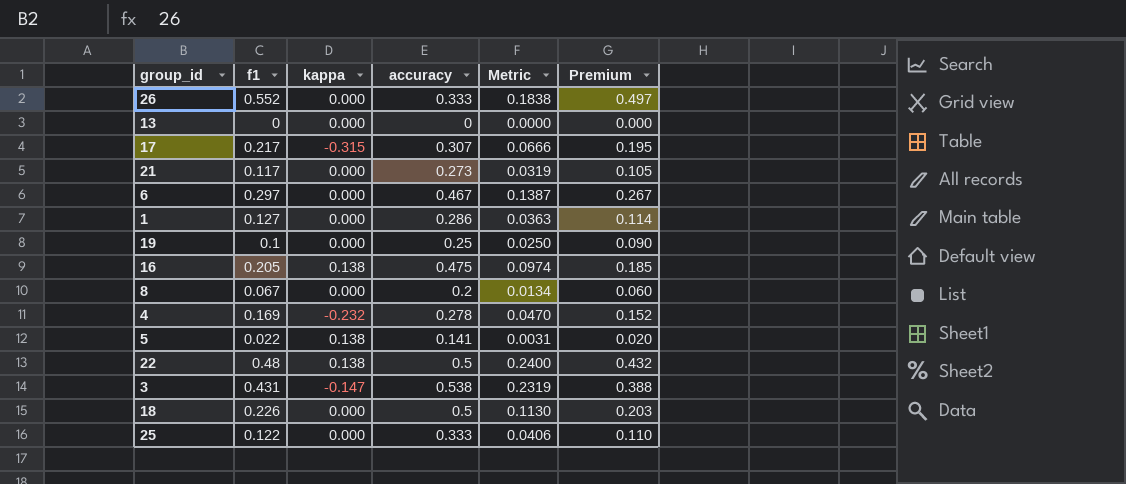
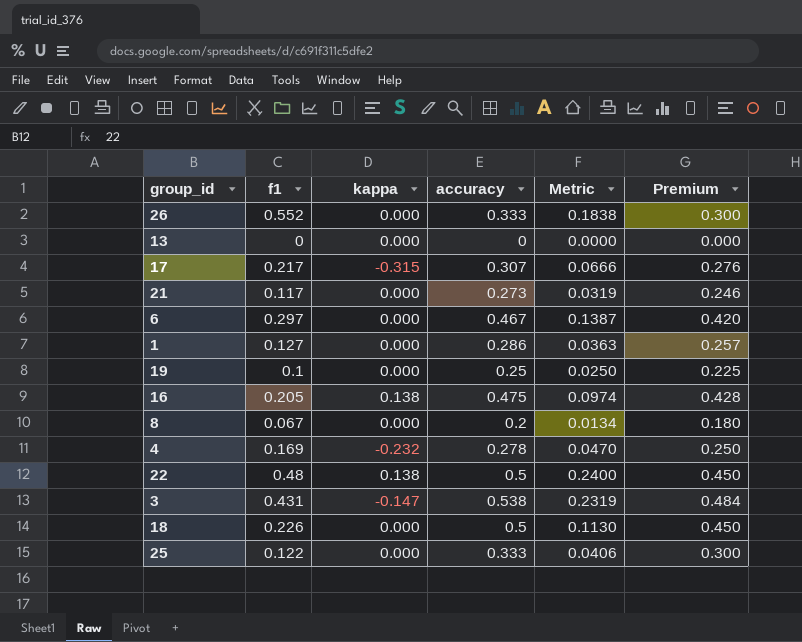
column Premium | formula: [f1] * 0.9 -> [accuracy] * 0.9
row 5: 0.022 | 0.138 | 0.141 | 0.0031 | 0.020 -> none

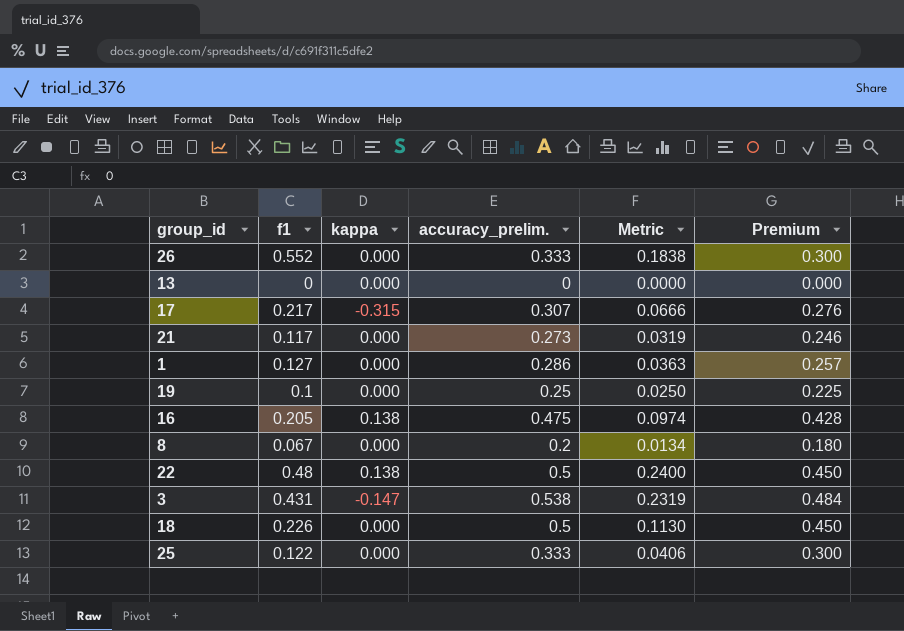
column name: accuracy -> accuracy_prelim.
row 6: 0.297 | 0.000 | 0.467 | 0.1387 | 0.420 -> none
row 4: 0.169 | -0.232 | 0.278 | 0.0470 | 0.250 -> none

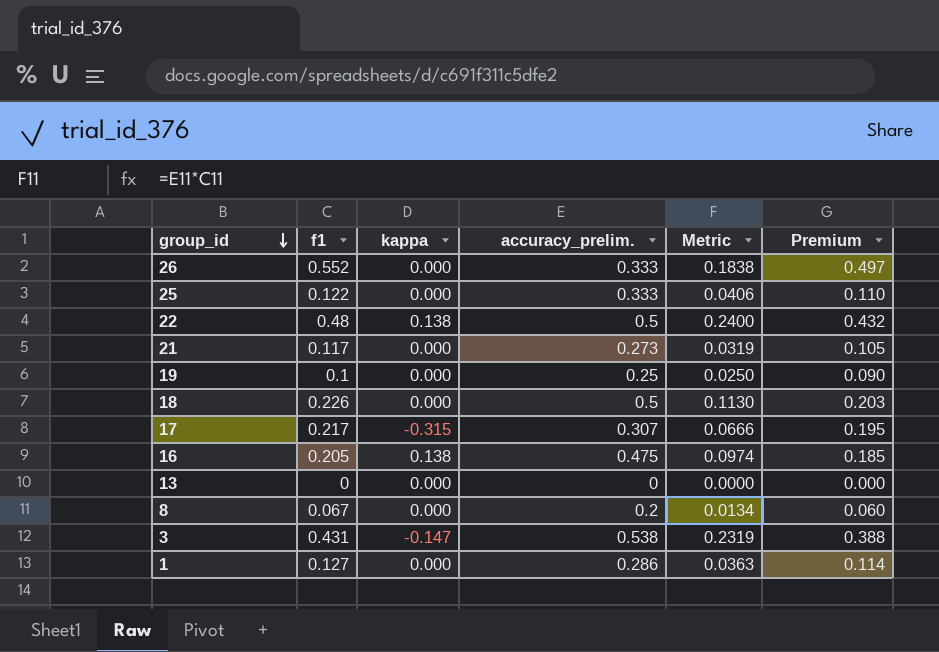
row order: none -> group_id descending
column Premium | formula: [accuracy_prelim.] * 0.9 -> [f1] * 0.9

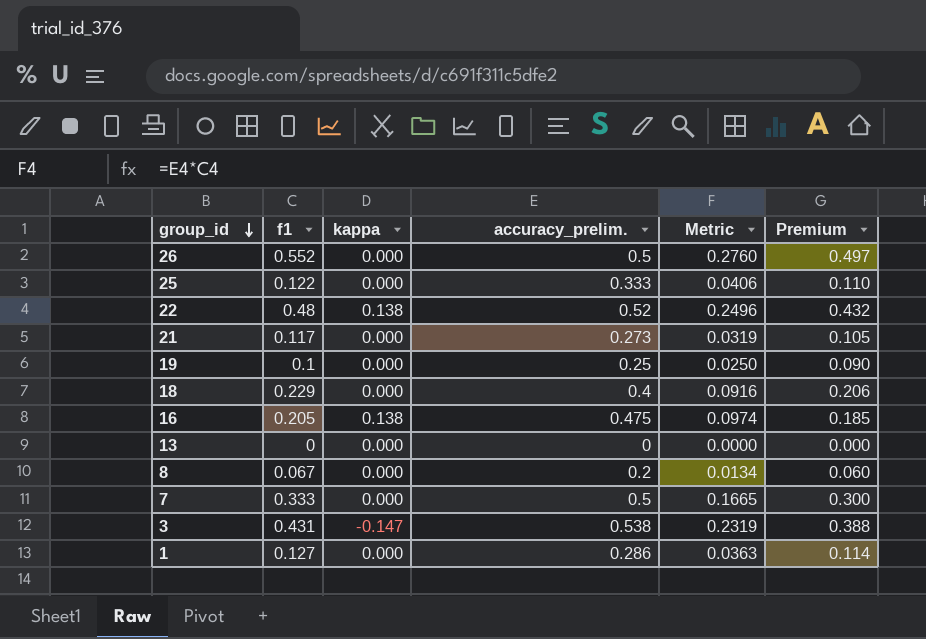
row 17: 0.217 | -0.315 | 0.307 | 0.0666 | 0.195 -> none
26 | accuracy_prelim.: 0.333 -> 0.5
26 | Metric: 0.1838 -> 0.2760
22 | accuracy_prelim.: 0.5 -> 0.52
22 | Metric: 0.2400 -> 0.2496
18 | f1: 0.226 -> 0.229
18 | accuracy_prelim.: 0.5 -> 0.4
18 | Metric: 0.1130 -> 0.0916
18 | Premium: 0.203 -> 0.206
row 7: none -> 0.333 | 0.000 | 0.5 | 0.1665 | 0.300

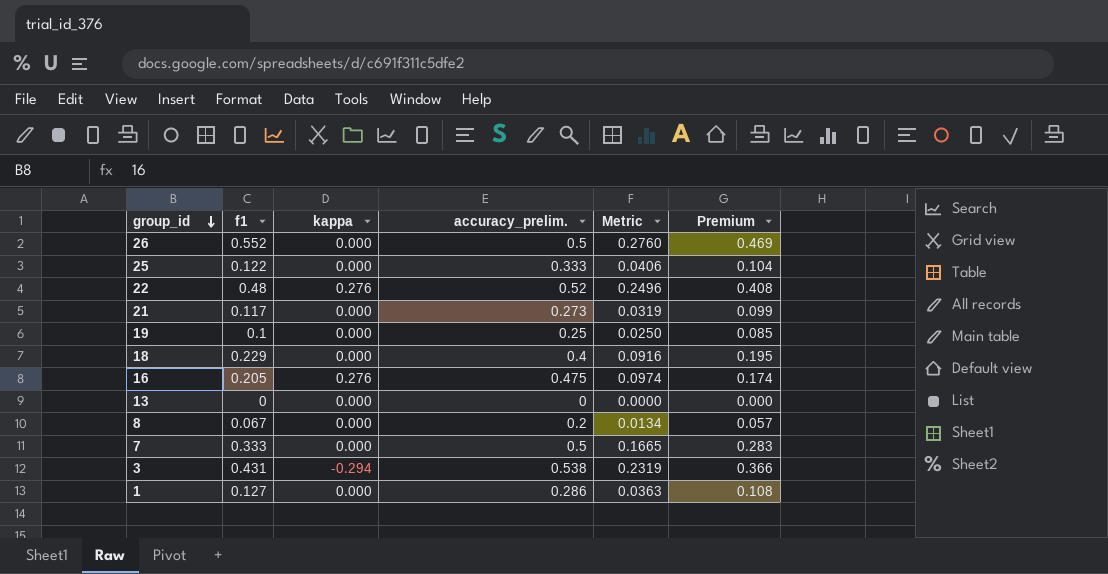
column Premium | formula: [f1] * 0.9 -> [f1] * 0.85
22 | kappa: 0.138 -> 0.276
16 | kappa: 0.138 -> 0.276
3 | kappa: -0.147 -> -0.294

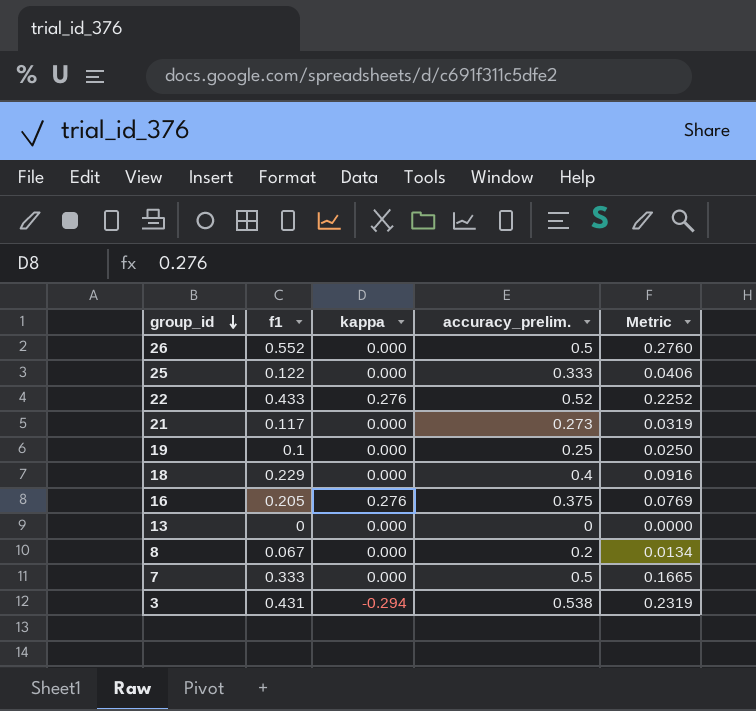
column Premium | formula: [f1] * 0.85 -> none
row 1: 0.127 | 0.000 | 0.286 | 0.0363 | 0.108 -> none
22 | f1: 0.48 -> 0.433
22 | Metric: 0.2496 -> 0.2252
16 | accuracy_prelim.: 0.475 -> 0.375
16 | Metric: 0.0974 -> 0.0769

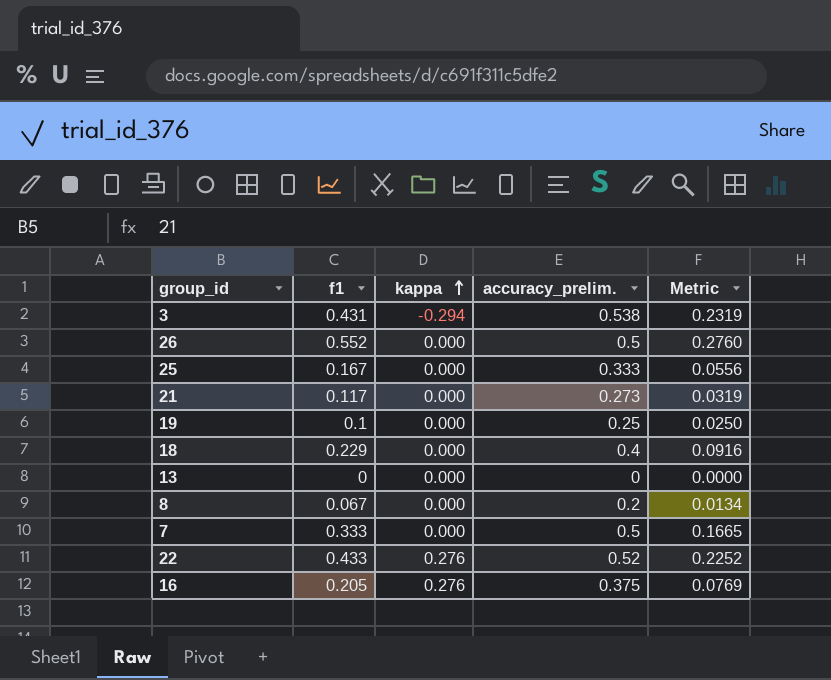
row order: group_id descending -> kappa ascending
25 | f1: 0.122 -> 0.167
25 | Metric: 0.0406 -> 0.0556

